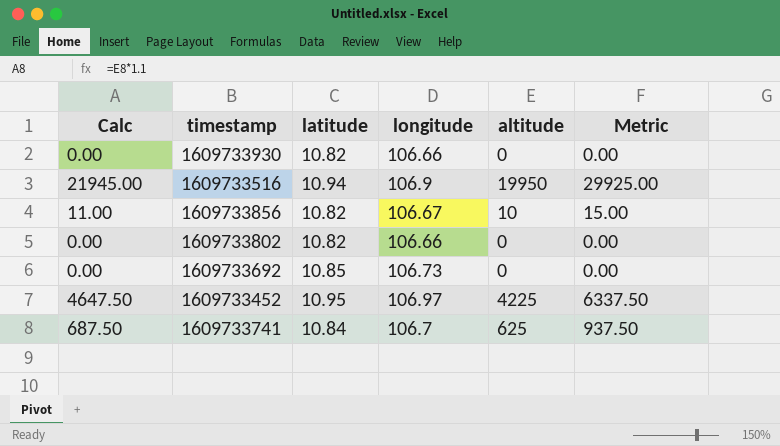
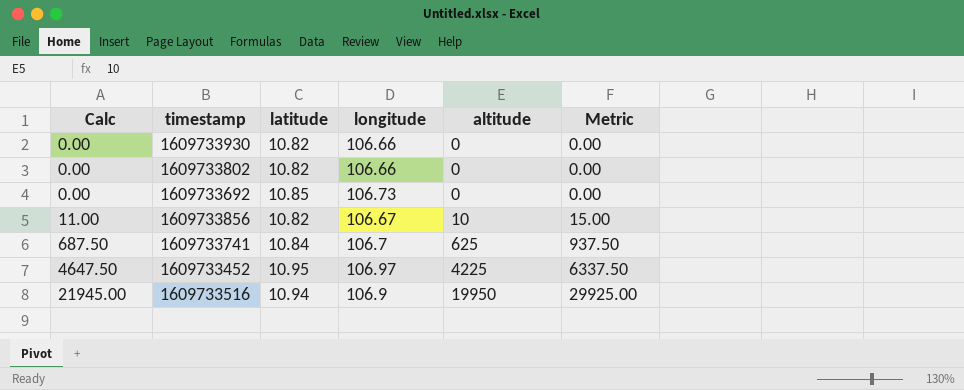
row order: none -> Calc ascending

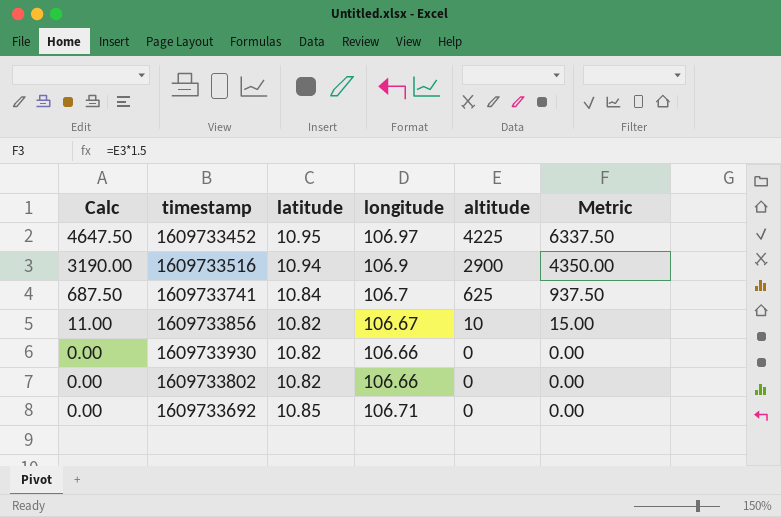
row order: Calc ascending -> Calc descending
1609733516 | Calc: 21945.00 -> 3190.00
1609733516 | altitude: 19950 -> 2900
1609733516 | Metric: 29925.00 -> 4350.00
1609733692 | longitude: 106.73 -> 106.71

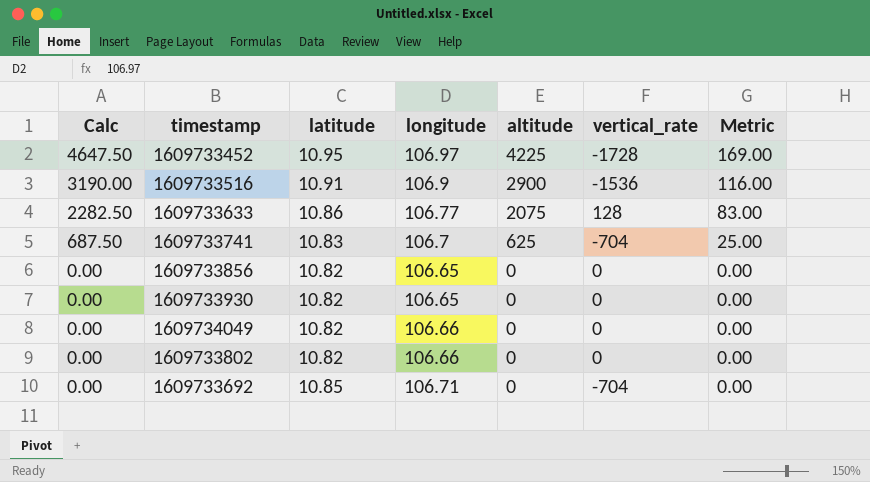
column vertical_rate | position: none -> 6
column Metric | formula: [altitude] * 1.5 -> [altitude] * 0.04
1609733516 | latitude: 10.94 -> 10.91
row 1609733633: none -> 2282.50 | 10.86 | 106.77 | 2075 | 128 | 83.00
1609733741 | latitude: 10.84 -> 10.83
1609733856 | Calc: 11.00 -> 0.00
1609733856 | longitude: 106.67 -> 106.65
1609733856 | altitude: 10 -> 0
1609733930 | longitude: 106.66 -> 106.65
row 1609734049: none -> 0.00 | 10.82 | 106.66 | 0 | 0 | 0.00

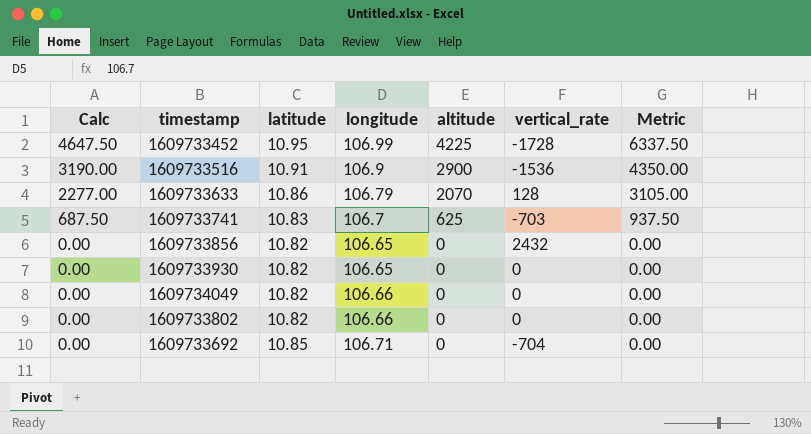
column Metric | formula: [altitude] * 0.04 -> [altitude] * 1.5
1609733452 | longitude: 106.97 -> 106.99
1609733633 | Calc: 2282.50 -> 2277.00
1609733633 | longitude: 106.77 -> 106.79
1609733633 | altitude: 2075 -> 2070
1609733741 | vertical_rate: -704 -> -703
1609733856 | vertical_rate: 0 -> 2432

